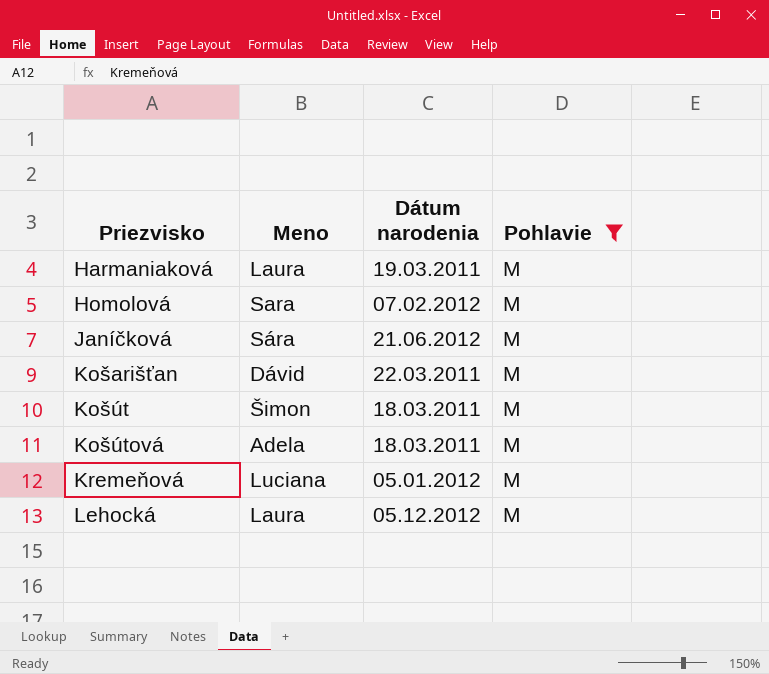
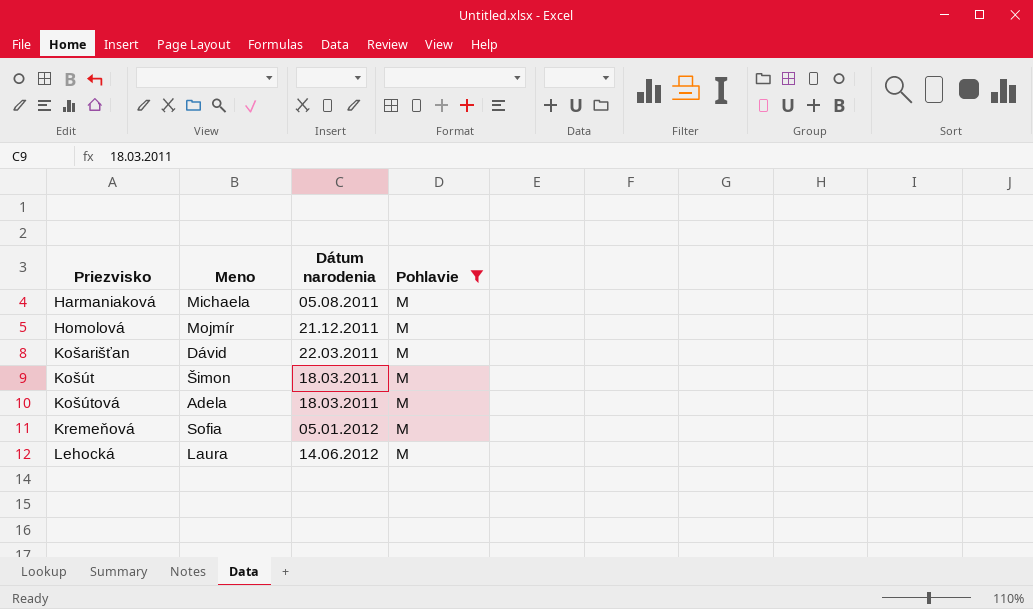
row Janíčková: Sára | 21.06.2012 | M -> none
Harmaniaková | Meno: Laura -> Michaela
Harmaniaková | Dátum narodenia: 19.03.2011 -> 05.08.2011
Homolová | Meno: Sara -> Mojmír
Homolová | Dátum narodenia: 07.02.2012 -> 21.12.2011
Kremeňová | Meno: Luciana -> Sofia
Lehocká | Dátum narodenia: 05.12.2012 -> 14.06.2012

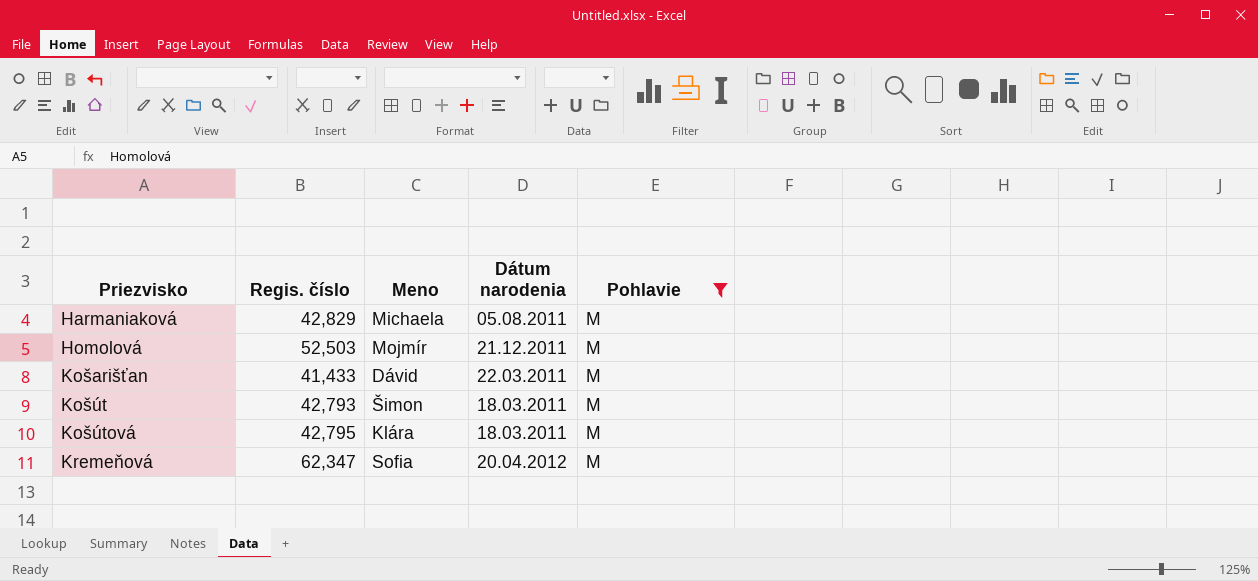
column Regis. číslo | position: none -> 2
row Lehocká: Laura | 14.06.2012 | M -> none
Košútová | Meno: Adela -> Klára
Kremeňová | Dátum narodenia: 05.01.2012 -> 20.04.2012

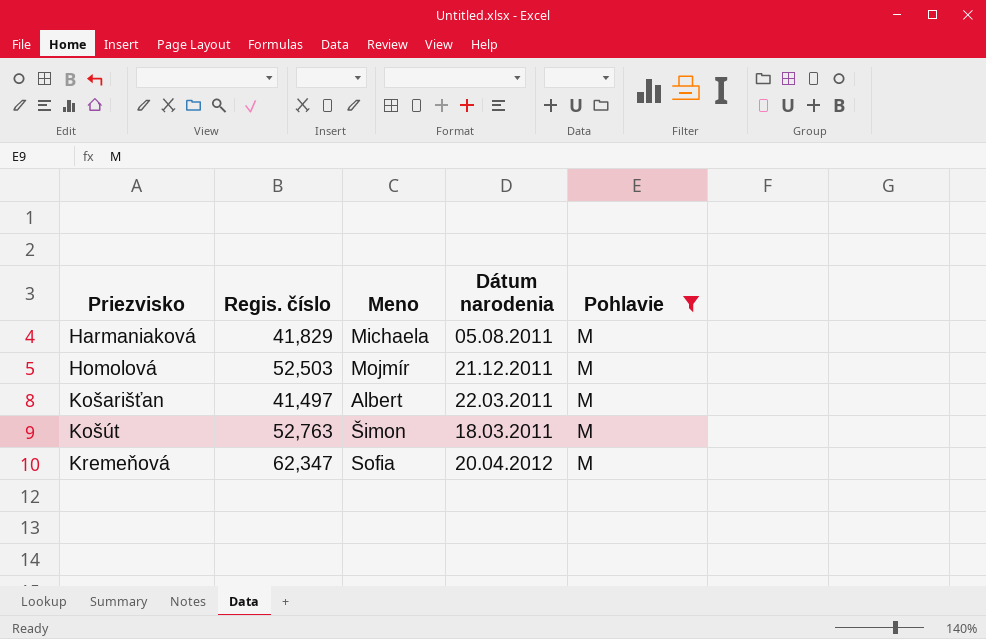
row Košútová: 42,795 | Klára | 18.03.2011 | M -> none
Harmaniaková | Regis. číslo: 42,829 -> 41,829
Košarišťan | Regis. číslo: 41,433 -> 41,497
Košarišťan | Meno: Dávid -> Albert
Košút | Regis. číslo: 42,793 -> 52,763

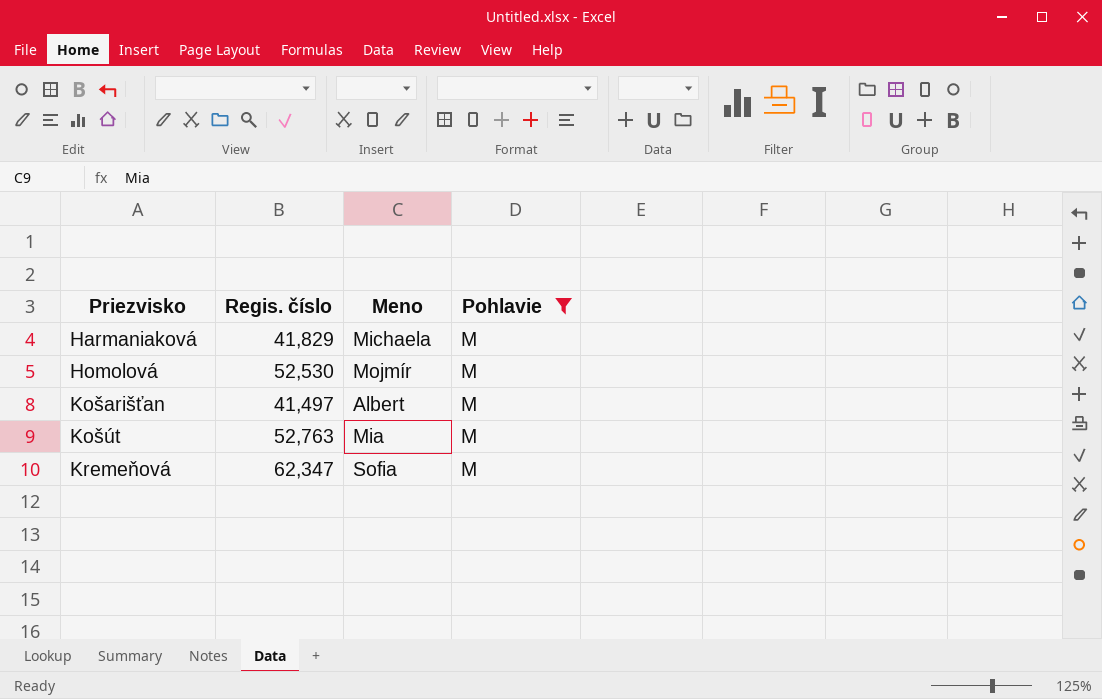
column Dátum narodenia | position: 4 -> none
Homolová | Regis. číslo: 52,503 -> 52,530
Košút | Meno: Šimon -> Mia

